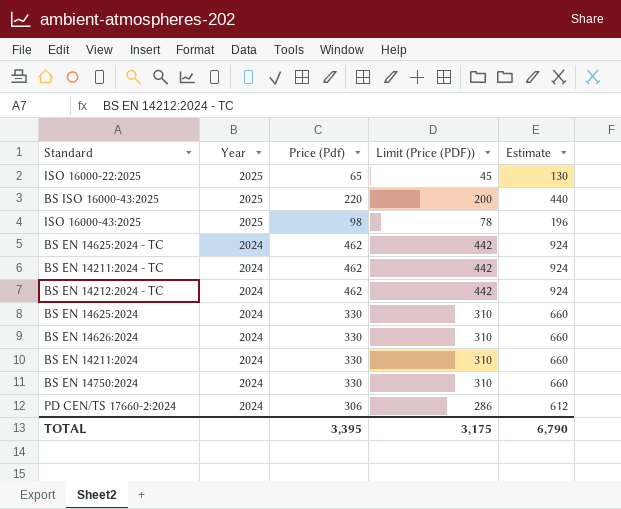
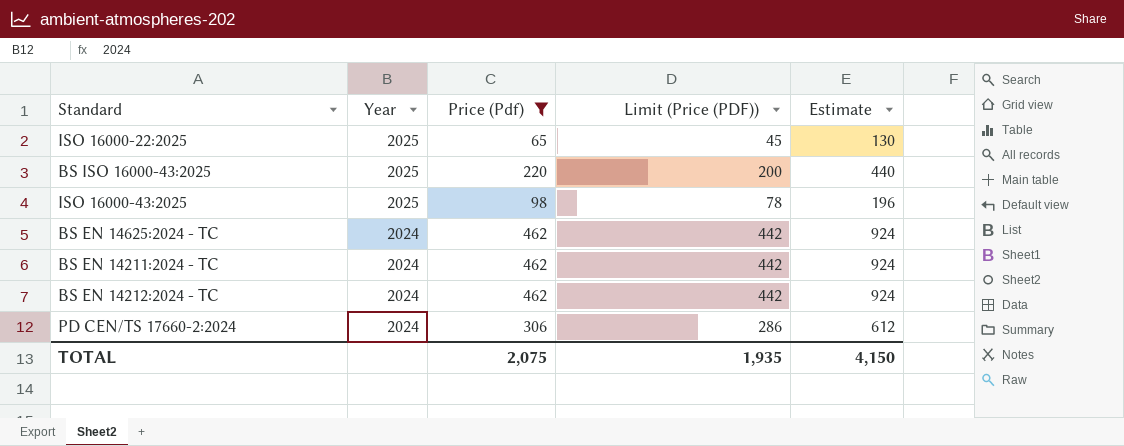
filter: none -> Price (Pdf) != 330
TOTAL | Price (Pdf): 3,395 -> 2,075
TOTAL | Limit (Price (PDF)): 3,175 -> 1,935
TOTAL | Estimate: 6,790 -> 4,150

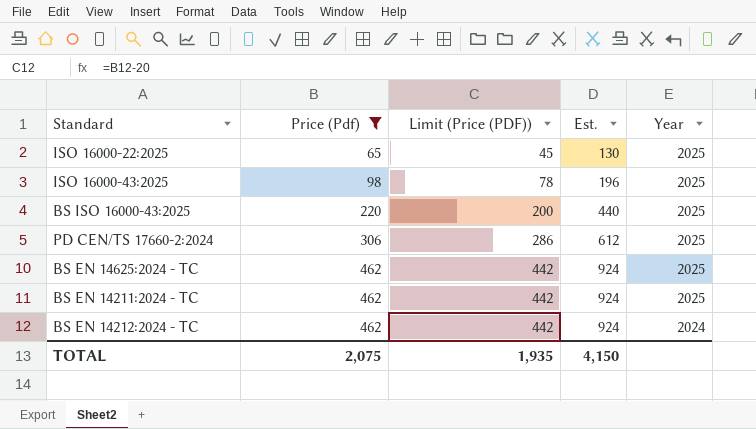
row order: Year descending -> Price (Pdf) ascending
column name: Estimate -> Est.
column Year | position: 2 -> 5
PD CEN/TS 17660-2:2024 | Year: 2024 -> 2025
BS EN 14625:2024 - TC | Year: 2024 -> 2025
BS EN 14211:2024 - TC | Year: 2024 -> 2025

